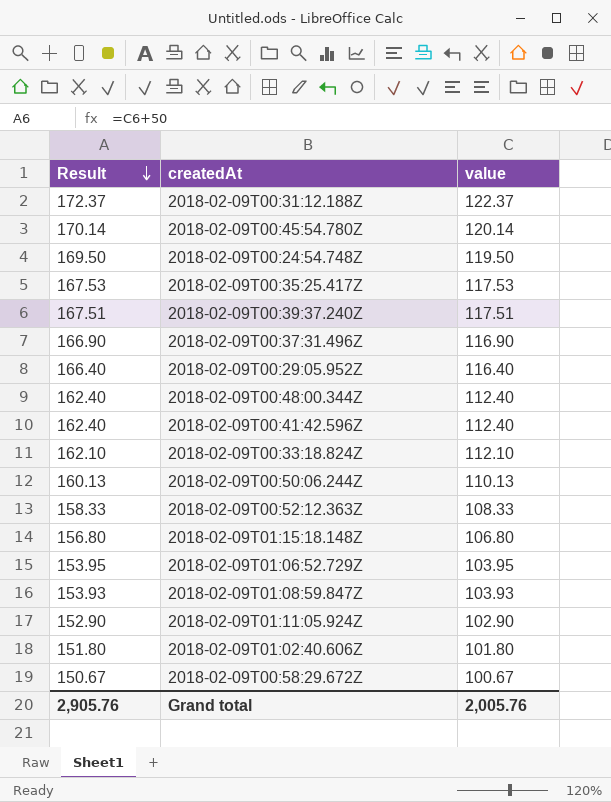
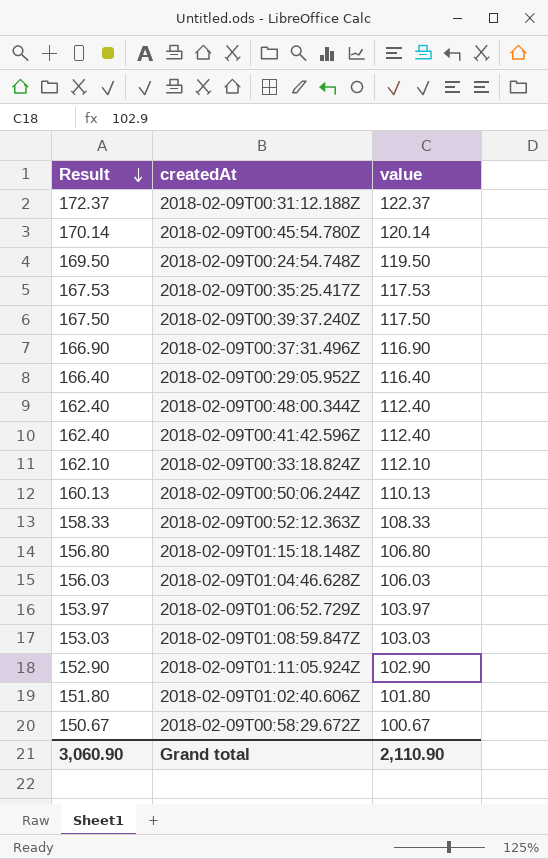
2018-02-09T00:39:37.240Z | Result: 167.51 -> 167.50
2018-02-09T00:39:37.240Z | value: 117.51 -> 117.50
row 2018-02-09T01:04:46.628Z: none -> 156.03 | 106.03
2018-02-09T01:06:52.729Z | Result: 153.95 -> 153.97
2018-02-09T01:06:52.729Z | value: 103.95 -> 103.97
2018-02-09T01:08:59.847Z | Result: 153.93 -> 153.03
2018-02-09T01:08:59.847Z | value: 103.93 -> 103.03
Grand total | Result: 2,905.76 -> 3,060.90
Grand total | value: 2,005.76 -> 2,110.90

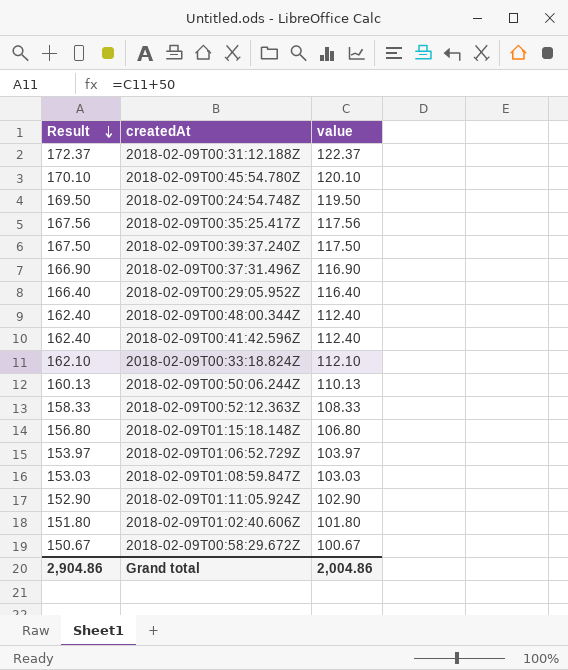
row 2018-02-09T01:04:46.628Z: 156.03 | 106.03 -> none
2018-02-09T00:45:54.780Z | Result: 170.14 -> 170.10
2018-02-09T00:45:54.780Z | value: 120.14 -> 120.10
2018-02-09T00:35:25.417Z | Result: 167.53 -> 167.56
2018-02-09T00:35:25.417Z | value: 117.53 -> 117.56
Grand total | Result: 3,060.90 -> 2,904.86
Grand total | value: 2,110.90 -> 2,004.86

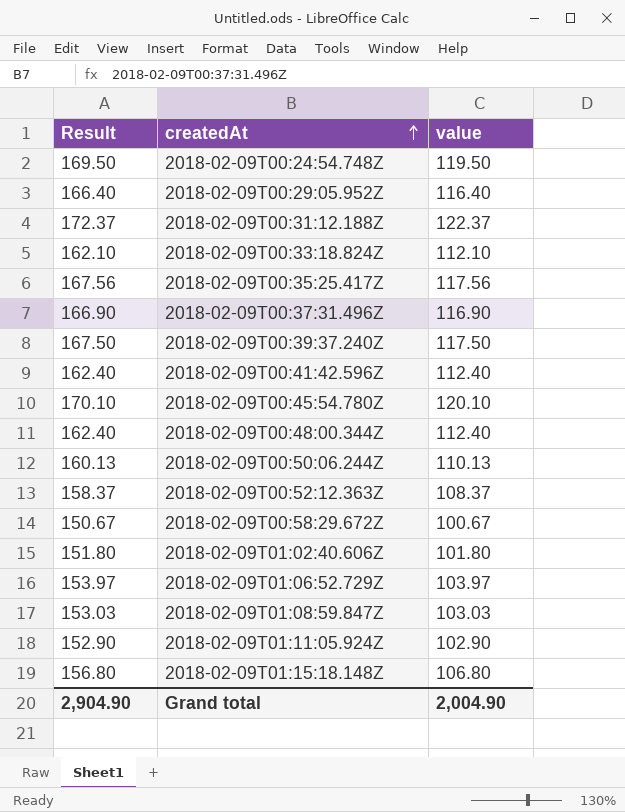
row order: Result descending -> createdAt ascending
2018-02-09T00:52:12.363Z | Result: 158.33 -> 158.37
2018-02-09T00:52:12.363Z | value: 108.33 -> 108.37
Grand total | Result: 2,904.86 -> 2,904.90
Grand total | value: 2,004.86 -> 2,004.90

